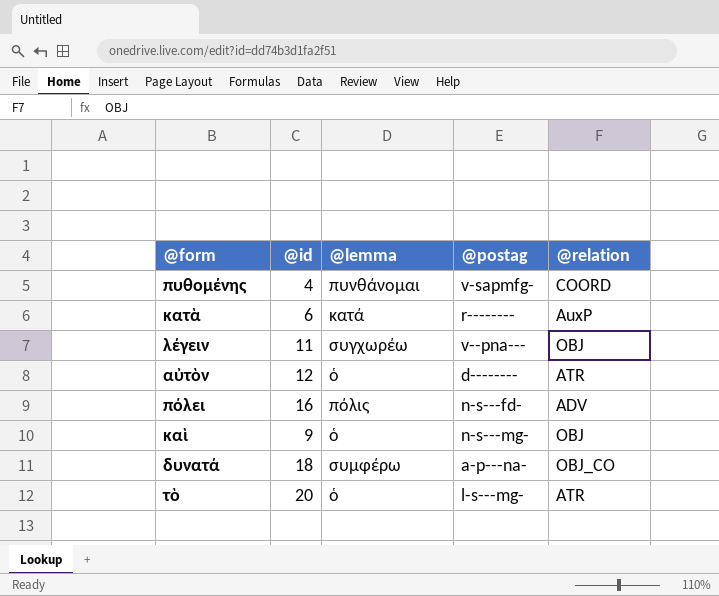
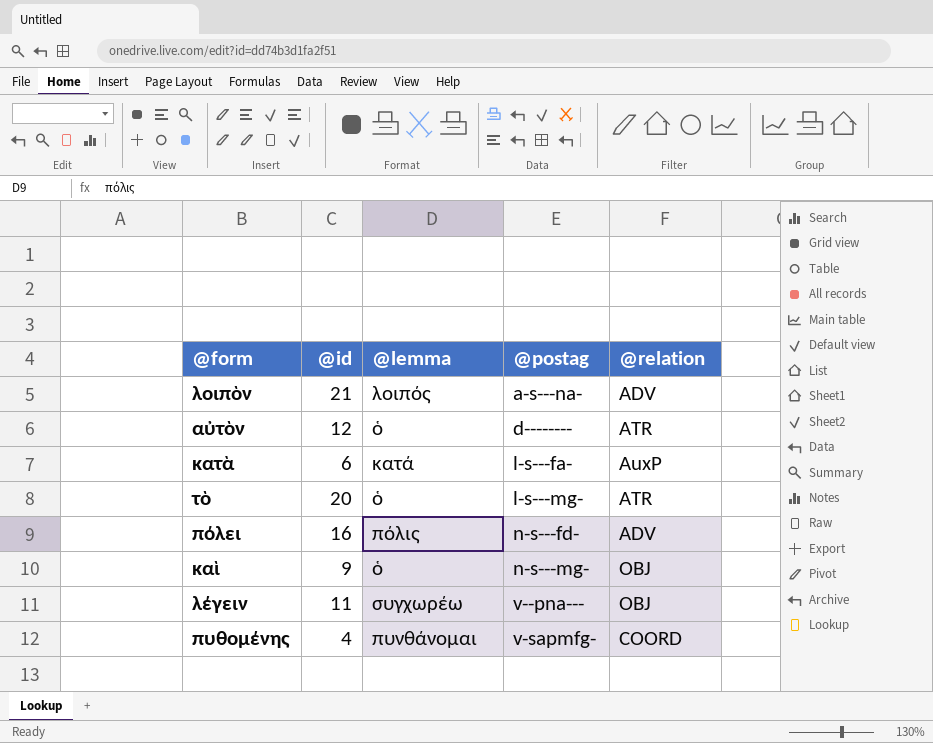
row order: none -> @postag ascending
row δυνατά: 18 | συμφέρω | a-p---na- | OBJ_CO -> none
row λοιπὸν: none -> 21 | λοιπός | a-s---na- | ADV
κατὰ | @postag: r-------- -> l-s---fa-

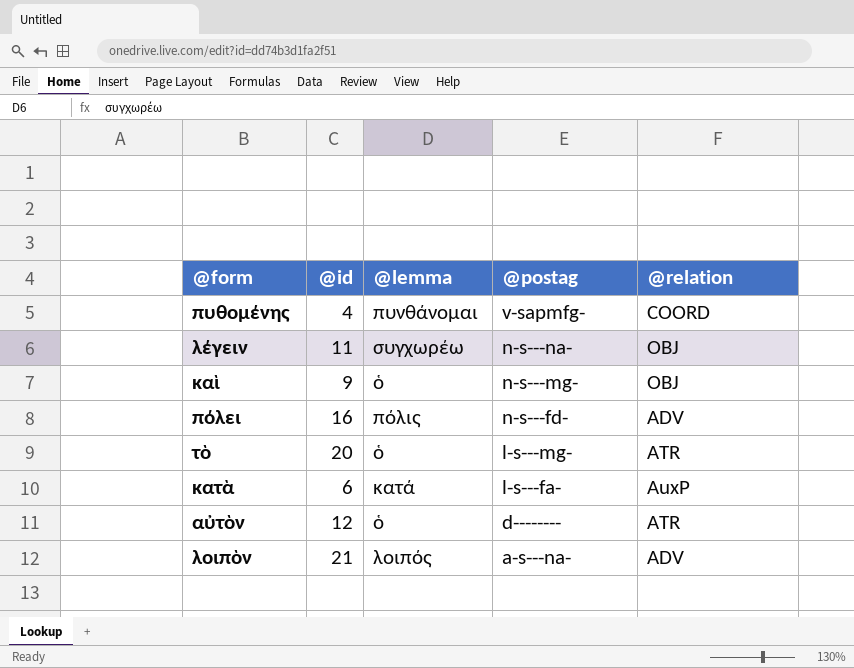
row order: @postag ascending -> @postag descending
λέγειν | @postag: v--pna--- -> n-s---na-

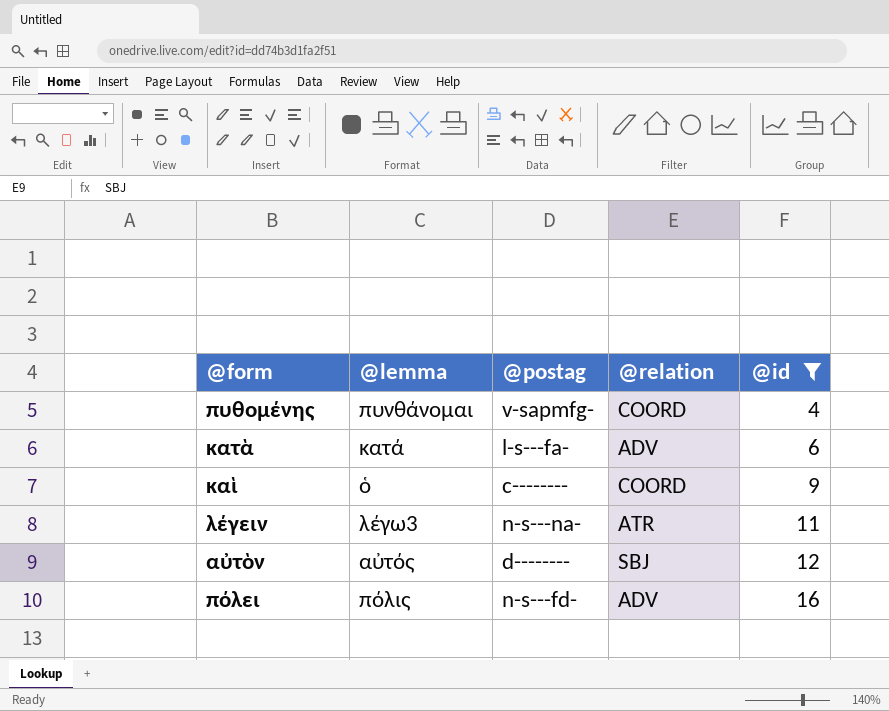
filter: none -> @id <= 16
row order: @postag descending -> @id ascending
column @id | position: 2 -> 5
κατὰ | @relation: AuxP -> ADV
καὶ | @postag: n-s---mg- -> c--------
καὶ | @relation: OBJ -> COORD
λέγειν | @lemma: συγχωρέω -> λέγω3
λέγειν | @relation: OBJ -> ATR
αὐτὸν | @lemma: ὁ -> αὐτός
αὐτὸν | @relation: ATR -> SBJ

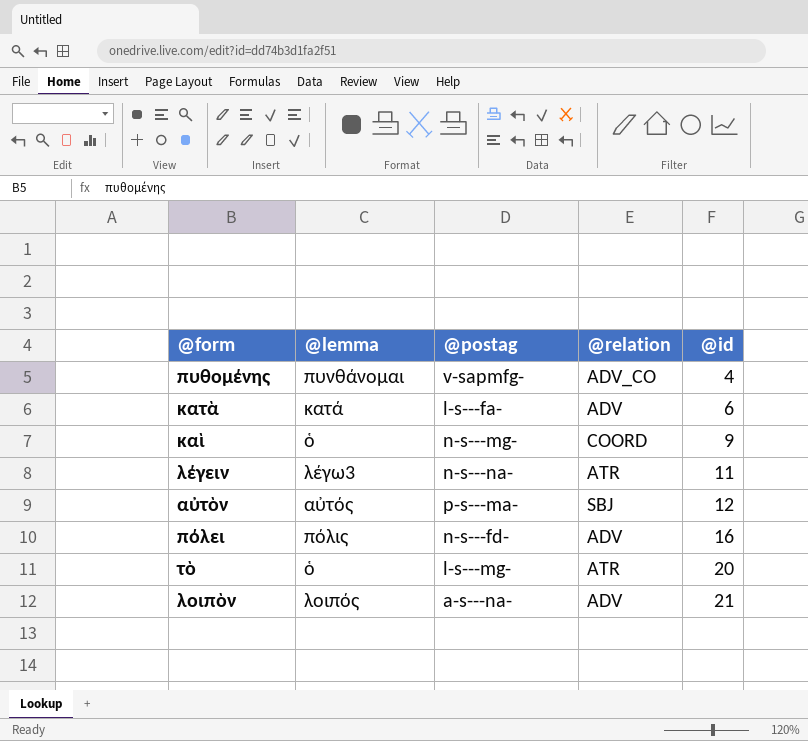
filter: @id <= 16 -> none
πυθομένης | @relation: COORD -> ADV_CO
καὶ | @postag: c-------- -> n-s---mg-
αὐτὸν | @postag: d-------- -> p-s---ma-

